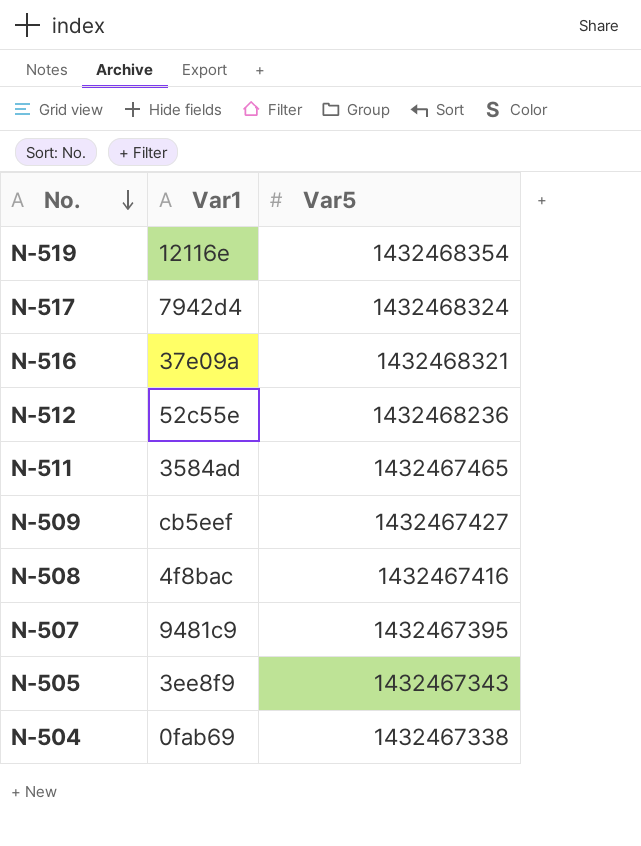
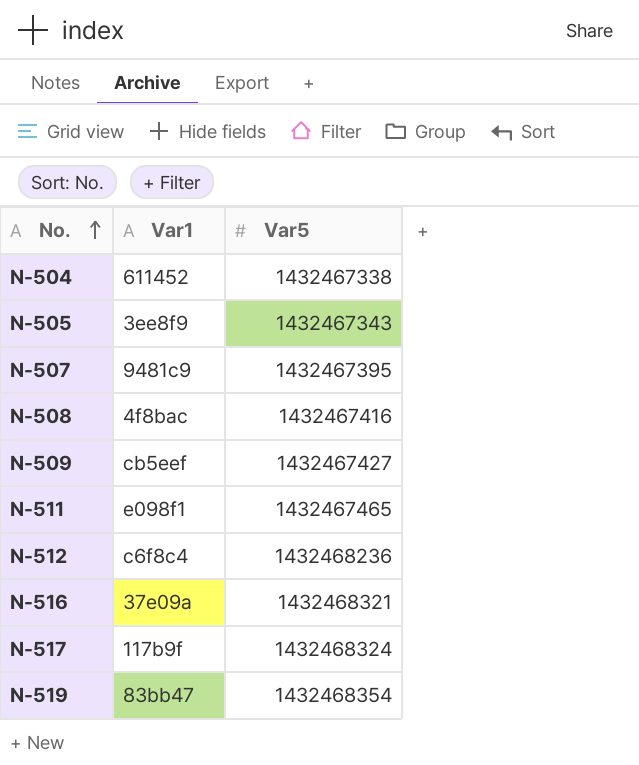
row order: No. descending -> No. ascending
N-504 | Var1: 0fab69 -> 611452
N-511 | Var1: 3584ad -> e098f1
N-512 | Var1: 52c55e -> c6f8c4
N-517 | Var1: 7942d4 -> 117b9f
N-519 | Var1: 12116e -> 83bb47

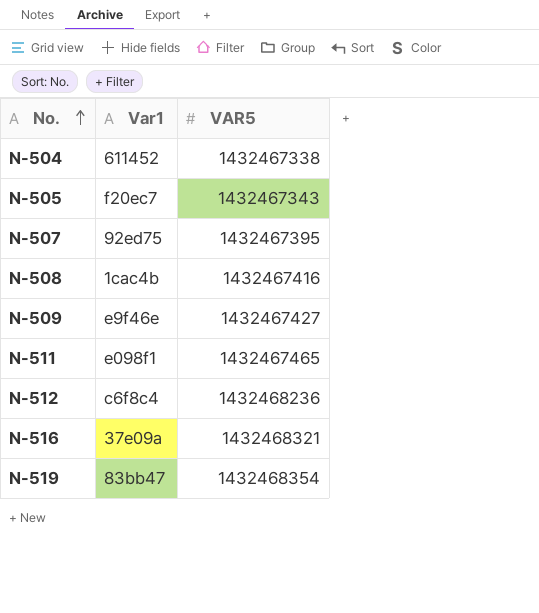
column name: Var5 -> VAR5
row N-517: 117b9f | 1432468324 -> none
N-505 | Var1: 3ee8f9 -> f20ec7
N-507 | Var1: 9481c9 -> 92ed75
N-508 | Var1: 4f8bac -> 1cac4b
N-509 | Var1: cb5eef -> e9f46e

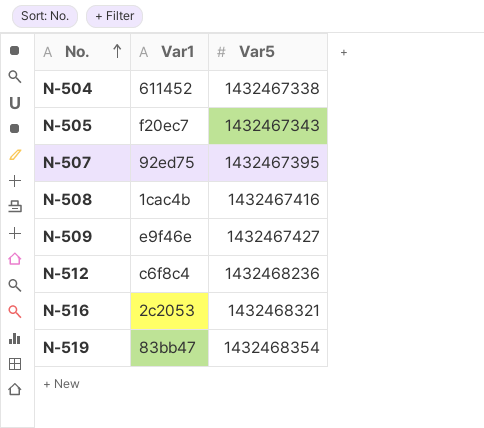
column name: VAR5 -> Var5
row N-511: e098f1 | 1432467465 -> none
N-516 | Var1: 37e09a -> 2c2053

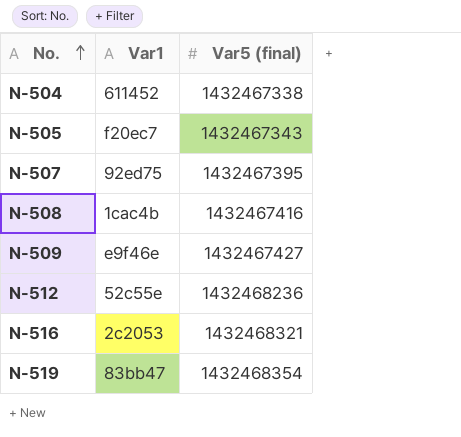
column name: Var5 -> Var5 (final)
N-512 | Var1: c6f8c4 -> 52c55e

